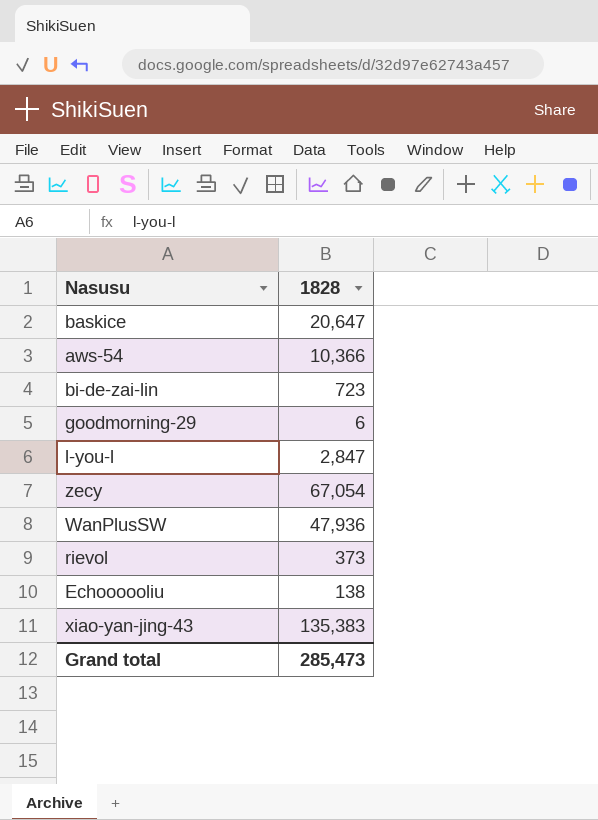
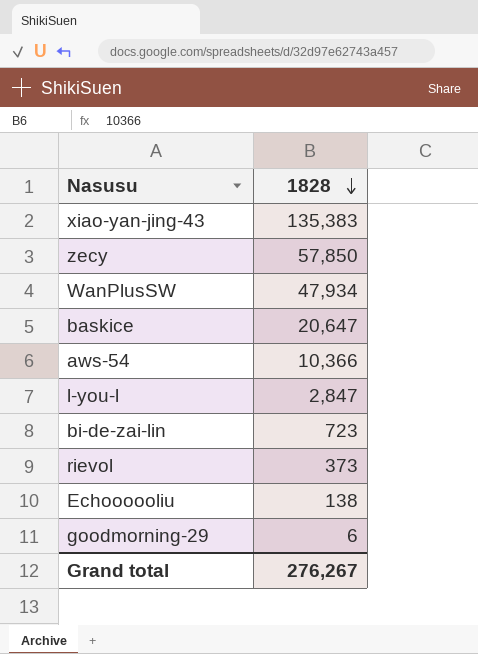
row order: none -> 1828 descending
zecy | 1828: 67,054 -> 57,850
WanPlusSW | 1828: 47,936 -> 47,934
Grand total | 1828: 285,473 -> 276,267

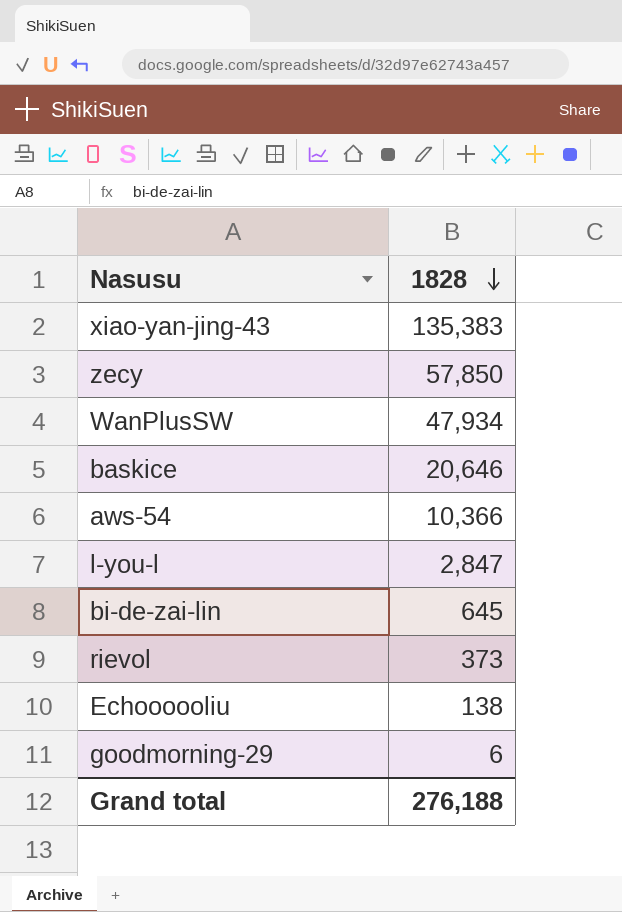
baskice | 1828: 20,647 -> 20,646
bi-de-zai-lin | 1828: 723 -> 645
Grand total | 1828: 276,267 -> 276,188

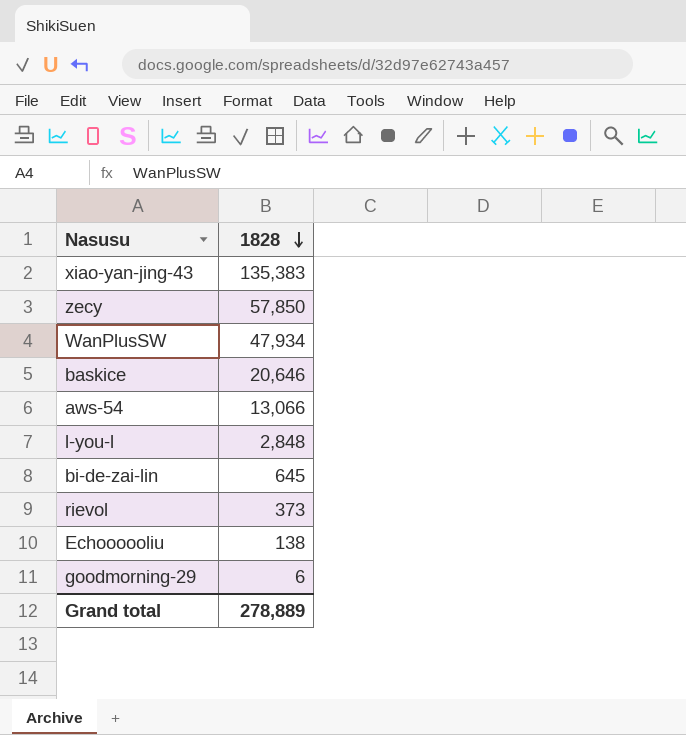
aws-54 | 1828: 10,366 -> 13,066
l-you-l | 1828: 2,847 -> 2,848
Grand total | 1828: 276,188 -> 278,889

